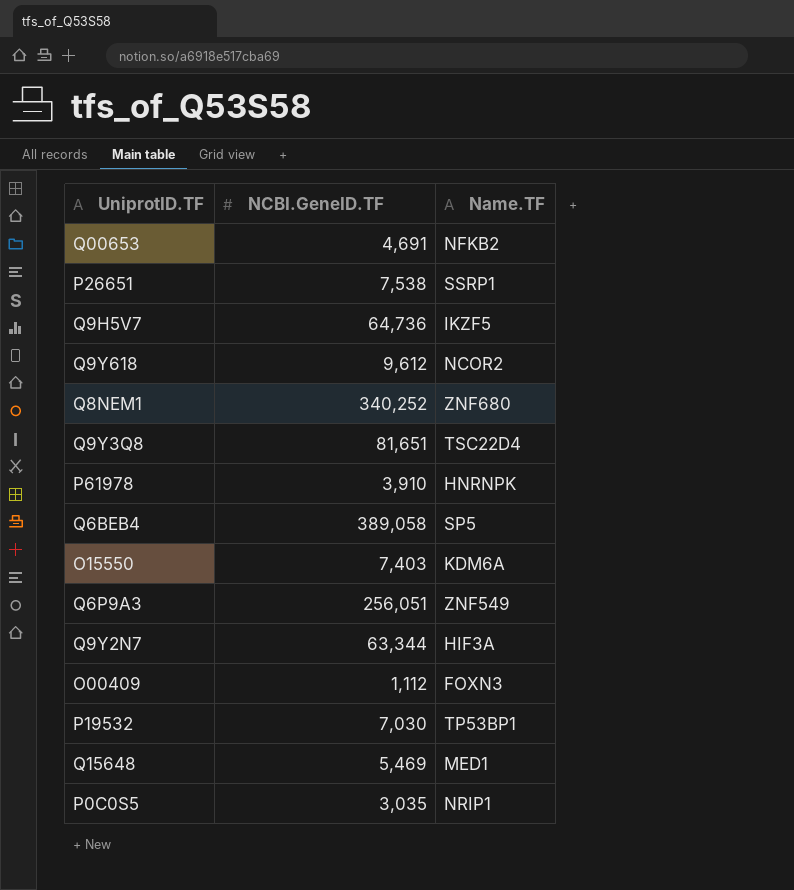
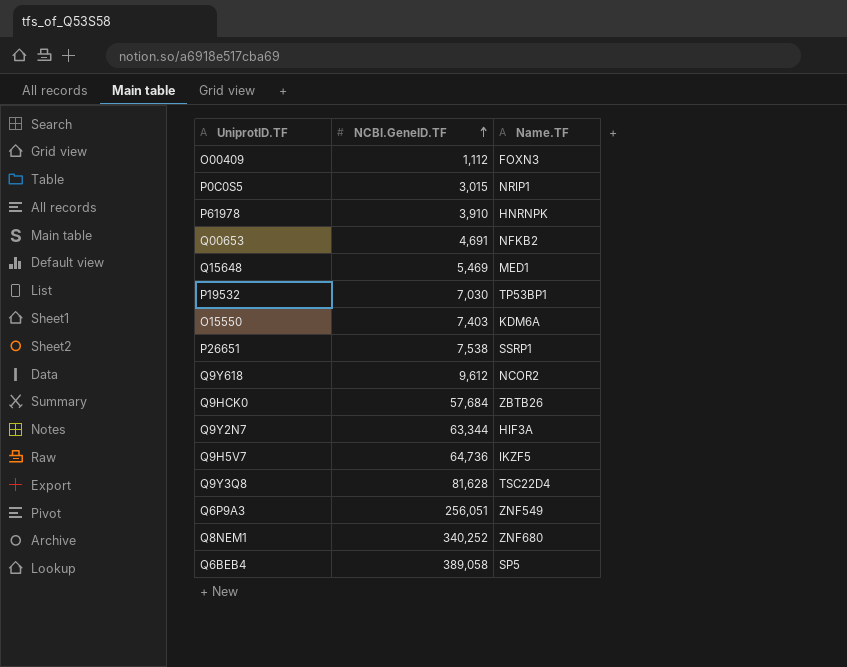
row order: none -> NCBI.GeneID.TF ascending
P0C0S5 | NCBI.GeneID.TF: 3,035 -> 3,015
row Q9HCK0: none -> 57,684 | ZBTB26
Q9Y3Q8 | NCBI.GeneID.TF: 81,651 -> 81,628

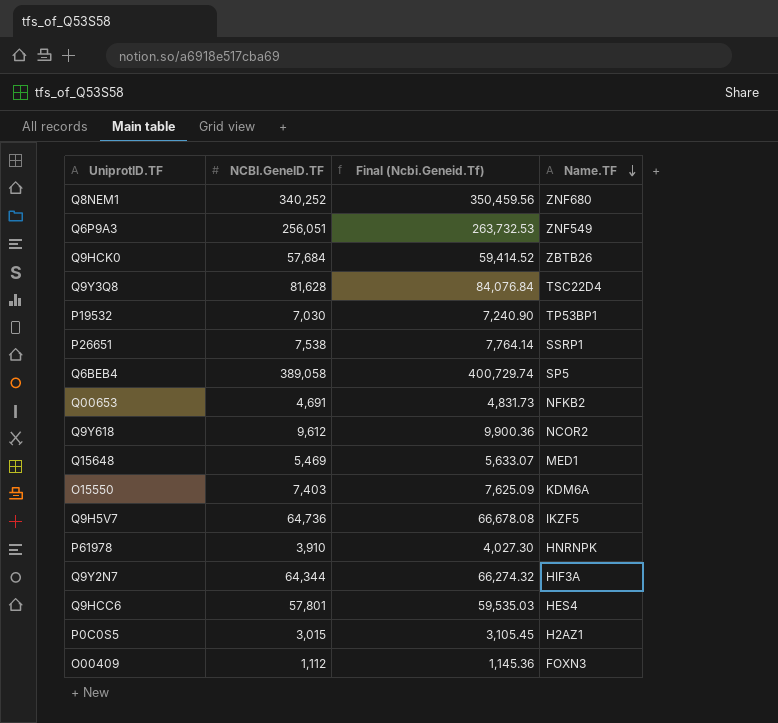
row order: NCBI.GeneID.TF ascending -> Name.TF descending
column Final (Ncbi.Geneid.Tf) | formula: none -> [NCBI.GeneID.TF] * 1.03
Q9Y2N7 | NCBI.GeneID.TF: 63,344 -> 64,344
row Q9HCC6: none -> 57,801 | 59,535.03 | HES4
P0C0S5 | Name.TF: NRIP1 -> H2AZ1

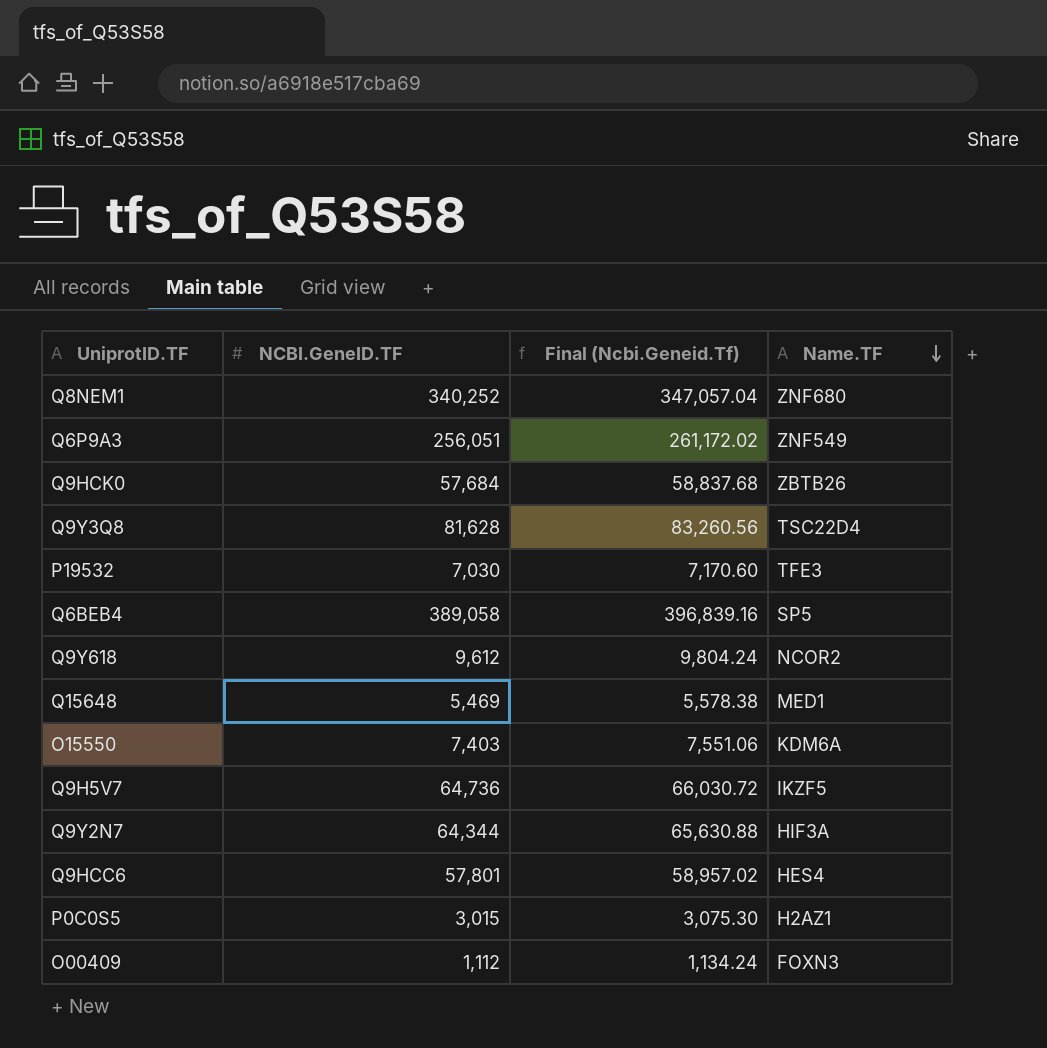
column Final (Ncbi.Geneid.Tf) | formula: [NCBI.GeneID.TF] * 1.03 -> [NCBI.GeneID.TF] * 1.02
row P26651: 7,538 | 7,764.14 | SSRP1 -> none
row Q00653: 4,691 | 4,831.73 | NFKB2 -> none
row P61978: 3,910 | 4,027.30 | HNRNPK -> none
P19532 | Name.TF: TP53BP1 -> TFE3

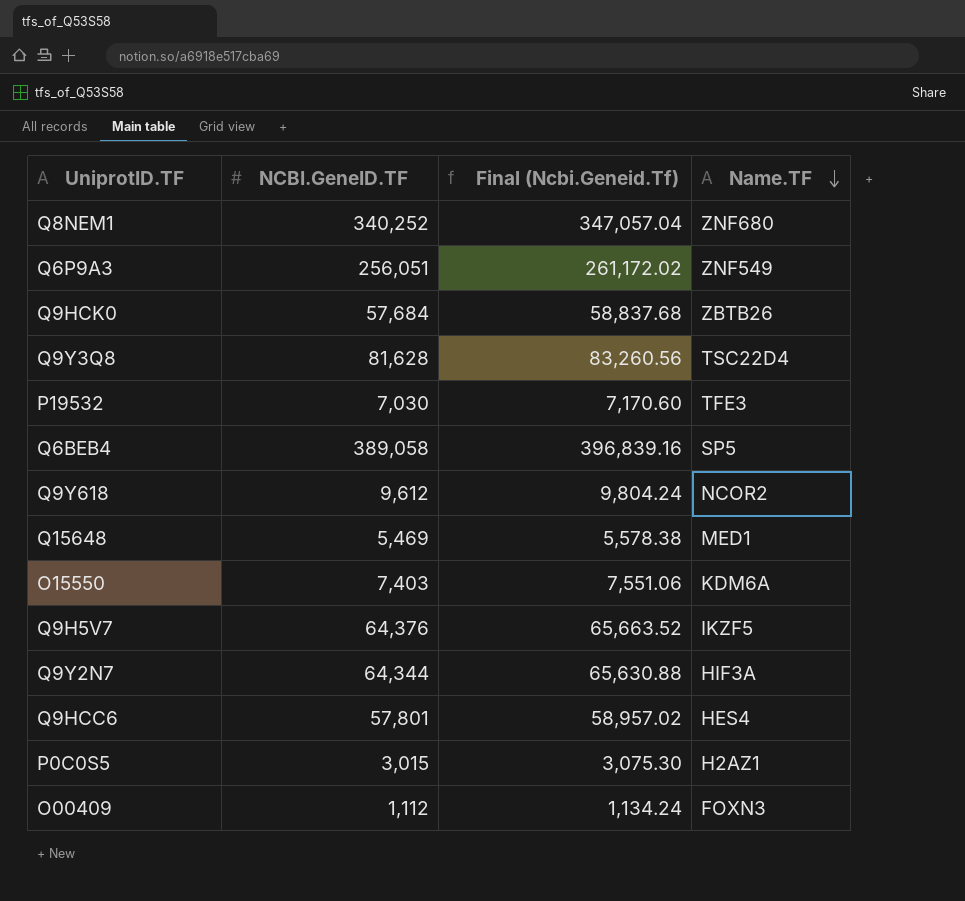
Q9H5V7 | NCBI.GeneID.TF: 64,736 -> 64,376
Q9H5V7 | Final (Ncbi.Geneid.Tf): 66,030.72 -> 65,663.52

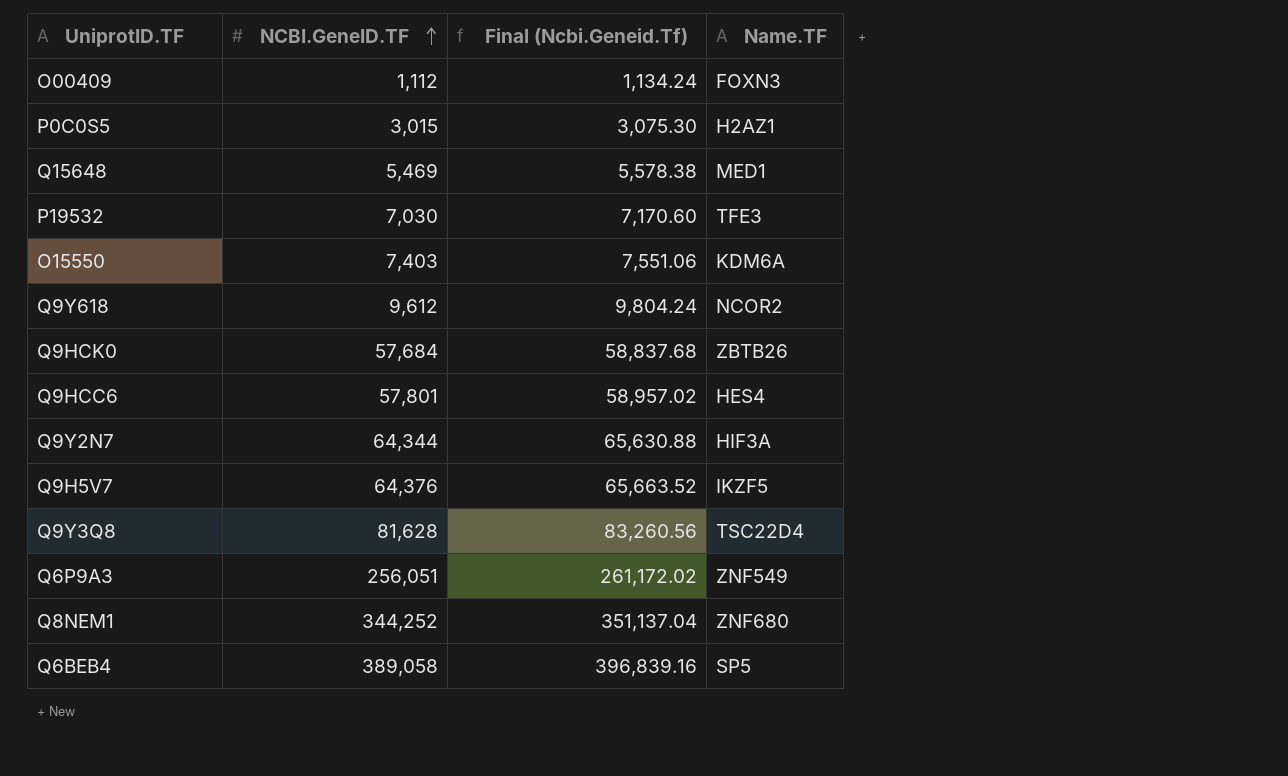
row order: Name.TF descending -> NCBI.GeneID.TF ascending
Q8NEM1 | NCBI.GeneID.TF: 340,252 -> 344,252
Q8NEM1 | Final (Ncbi.Geneid.Tf): 347,057.04 -> 351,137.04

